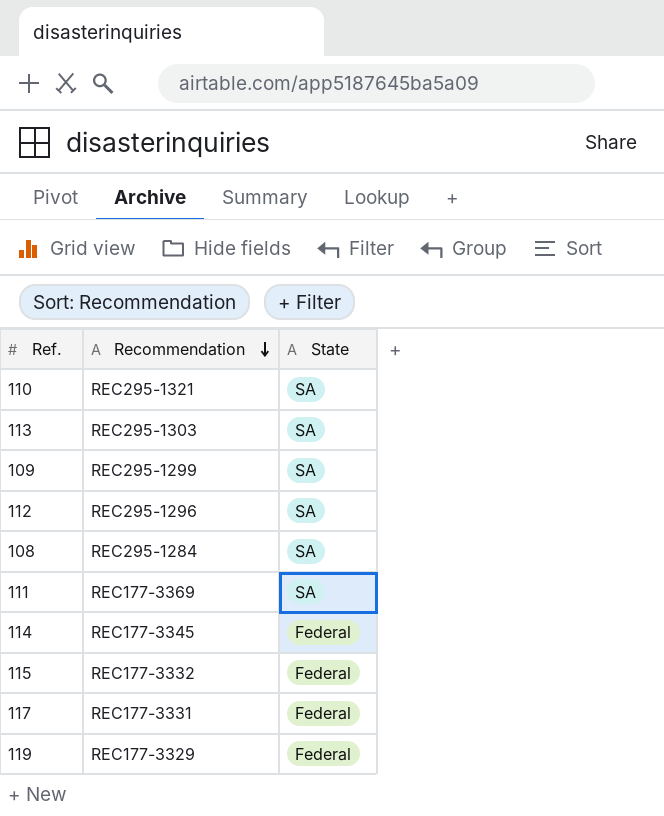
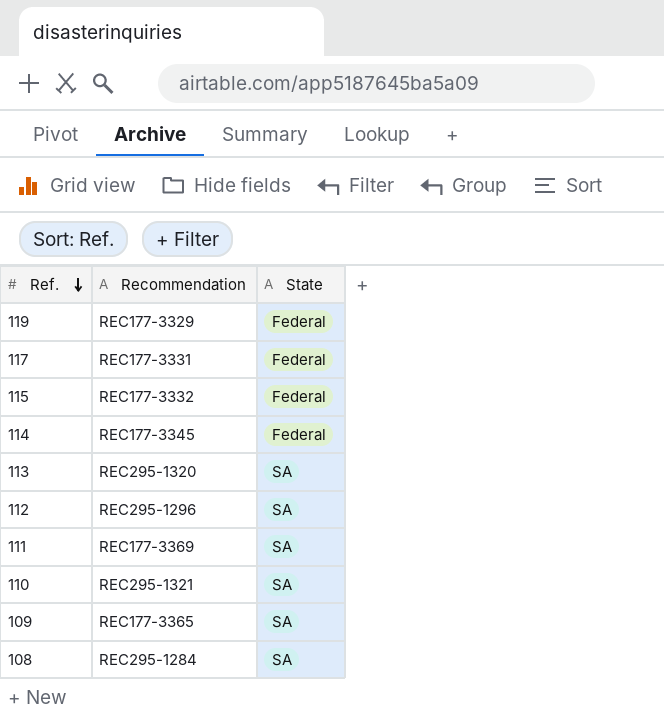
row order: Recommendation descending -> Ref. descending
113 | Recommendation: REC295-1303 -> REC295-1320
109 | Recommendation: REC295-1299 -> REC177-3365

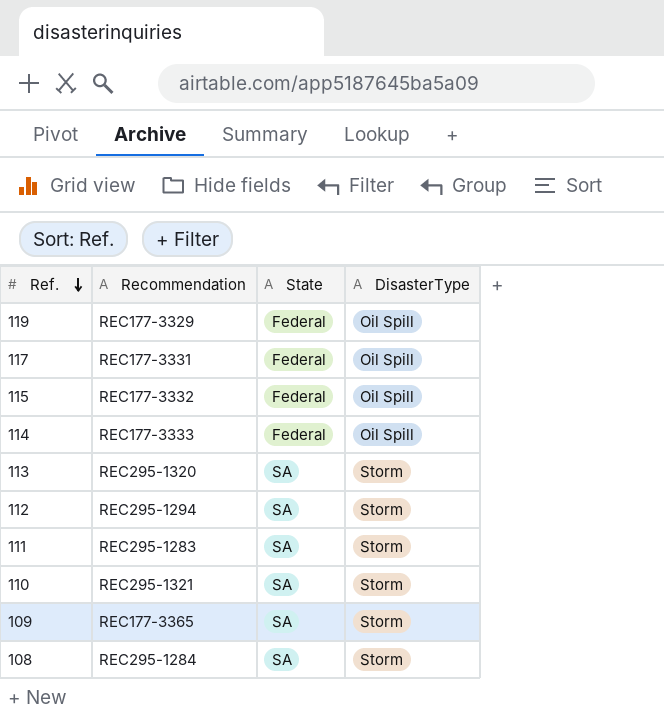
column DisasterType | position: none -> 4
114 | Recommendation: REC177-3345 -> REC177-3333
112 | Recommendation: REC295-1296 -> REC295-1294
111 | Recommendation: REC177-3369 -> REC295-1283

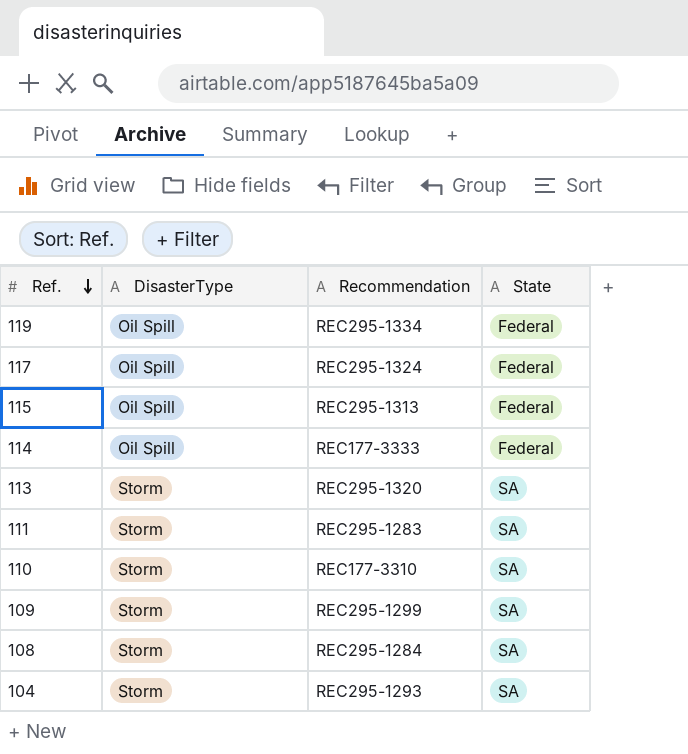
column DisasterType | position: 4 -> 2
row 112: REC295-1294 | SA | Storm -> none
119 | Recommendation: REC177-3329 -> REC295-1334
117 | Recommendation: REC177-3331 -> REC295-1324
115 | Recommendation: REC177-3332 -> REC295-1313
110 | Recommendation: REC295-1321 -> REC177-3310
109 | Recommendation: REC177-3365 -> REC295-1299
row 104: none -> Storm | REC295-1293 | SA

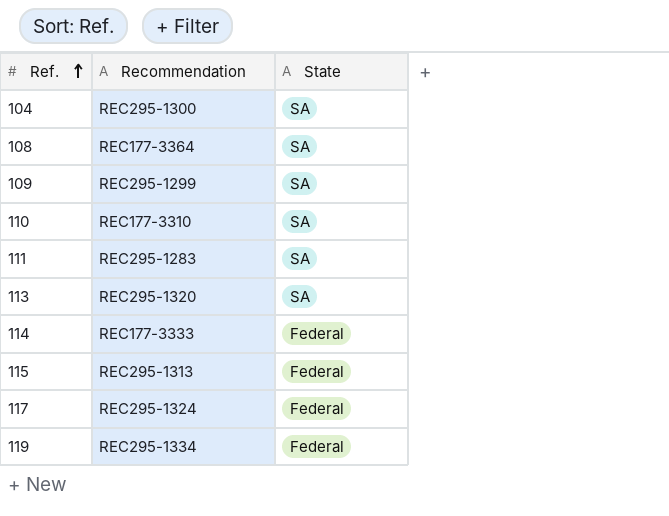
row order: Ref. descending -> Ref. ascending
column DisasterType | position: 2 -> none
104 | Recommendation: REC295-1293 -> REC295-1300
108 | Recommendation: REC295-1284 -> REC177-3364

